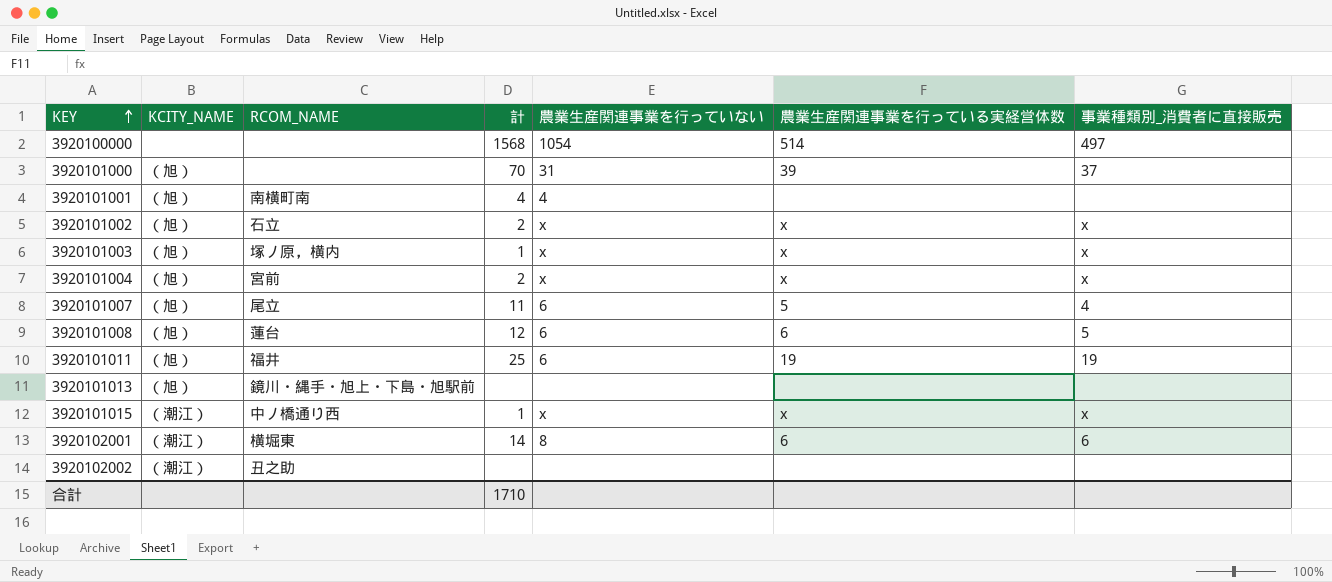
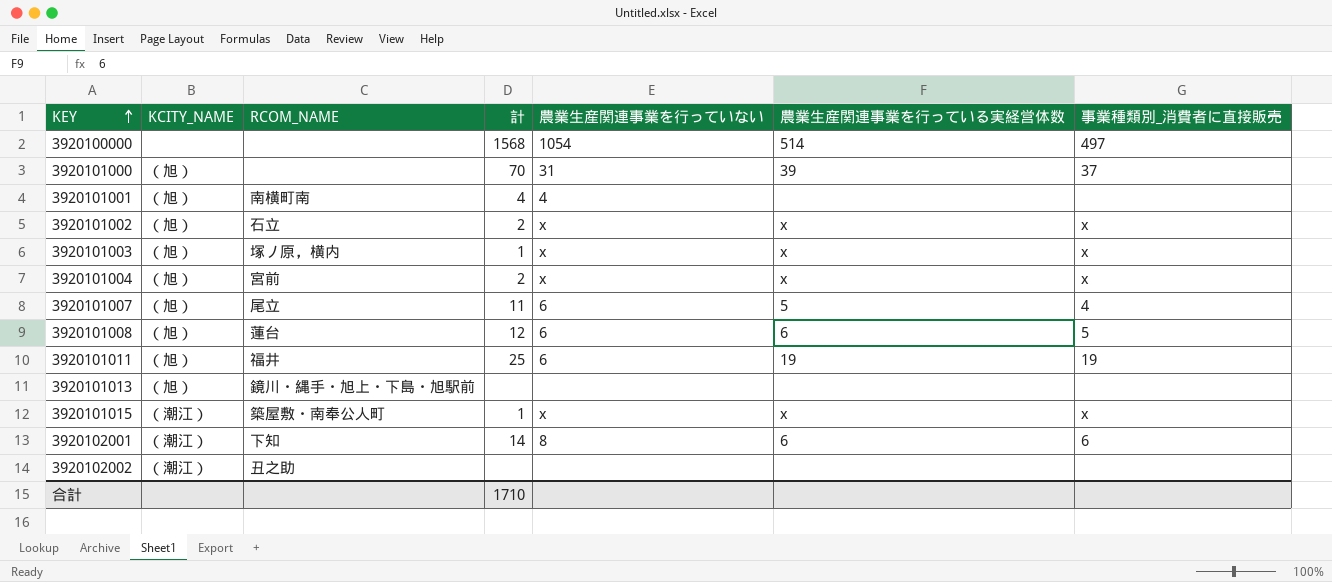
3920101015 | RCOM_NAME: 中ノ橋通り西 -> 築屋敷・南奉公人町
3920102001 | RCOM_NAME: 横堀東 -> 下知

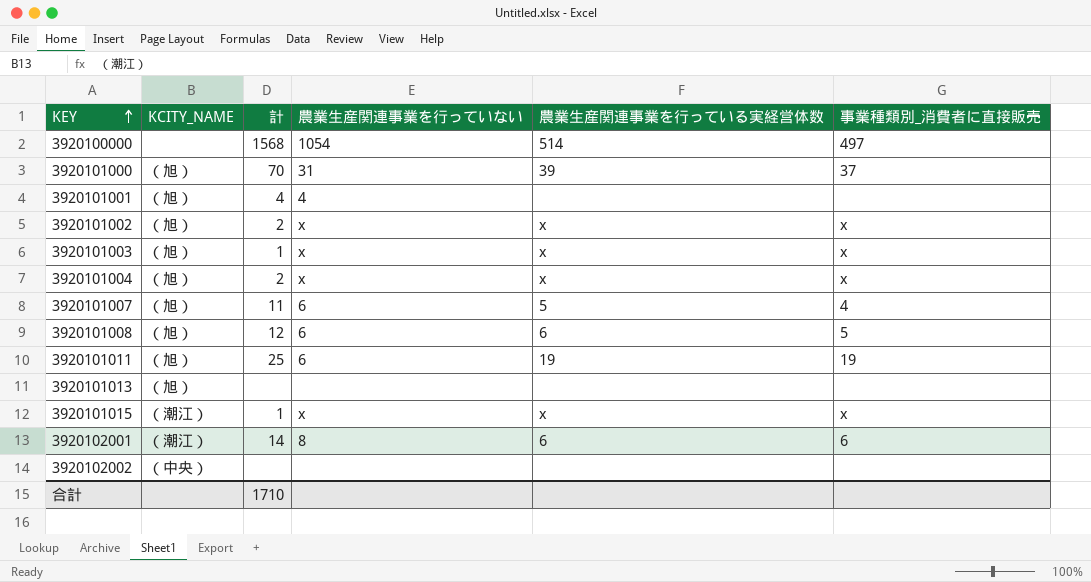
column RCOM_NAME | position: 3 -> none
3920102002 | KCITY_NAME: （潮江） -> （中央）

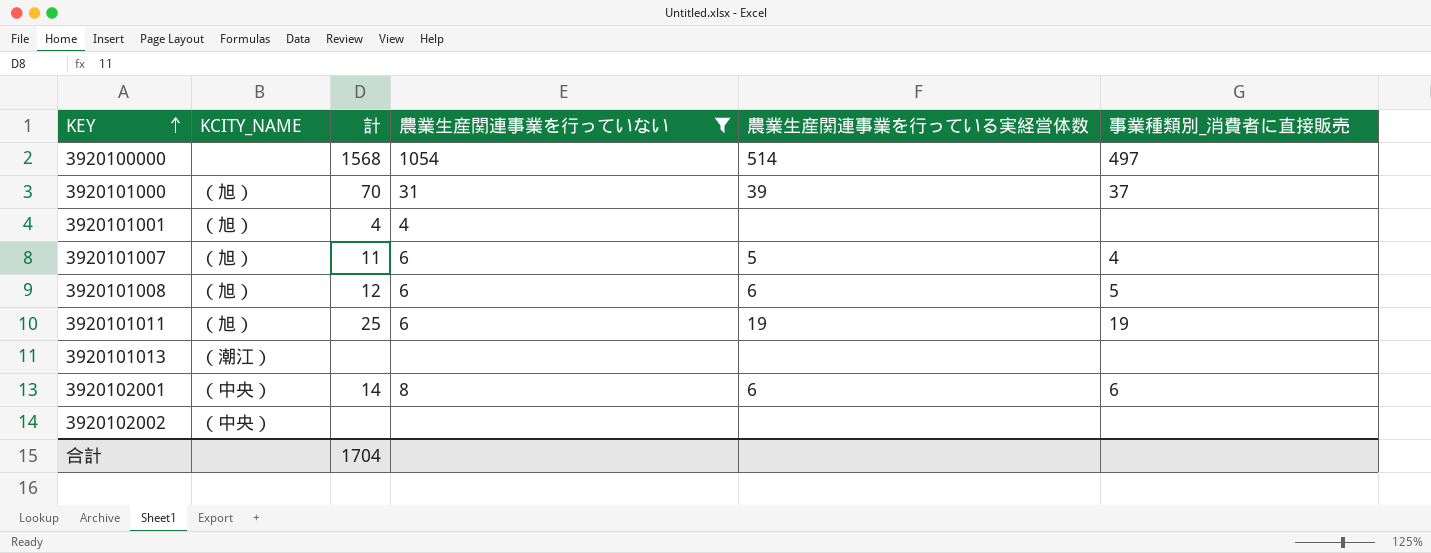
filter: none -> 農業生産関連事業を行っていない != x
3920101013 | KCITY_NAME: （旭） -> （潮江）
3920102001 | KCITY_NAME: （潮江） -> （中央）
合計 | 計: 1710 -> 1704

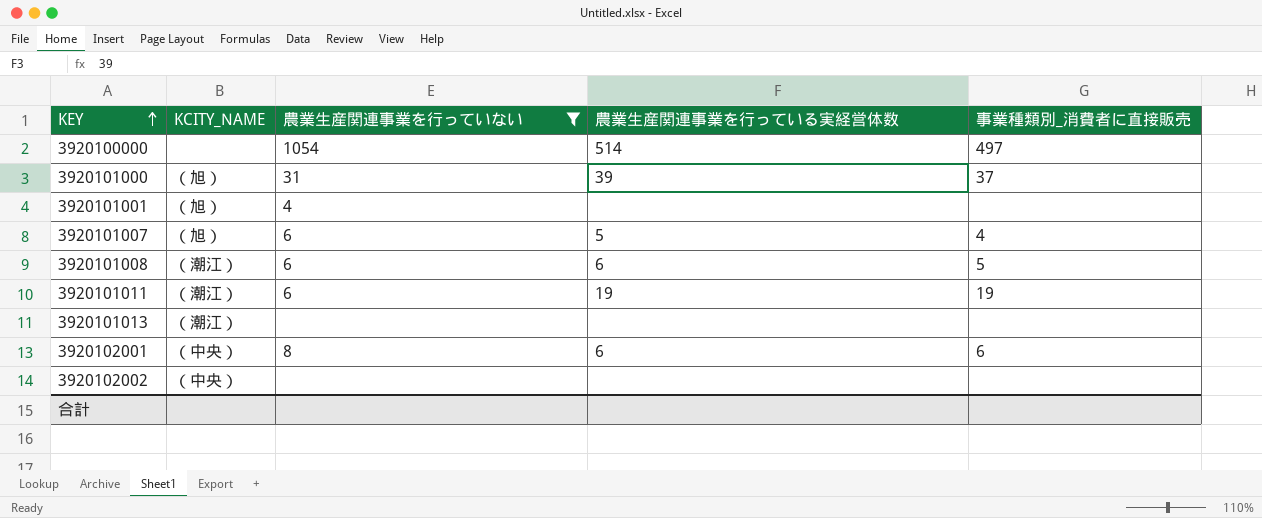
column 計 | position: 3 -> none
3920101008 | KCITY_NAME: （旭） -> （潮江）
3920101011 | KCITY_NAME: （旭） -> （潮江）

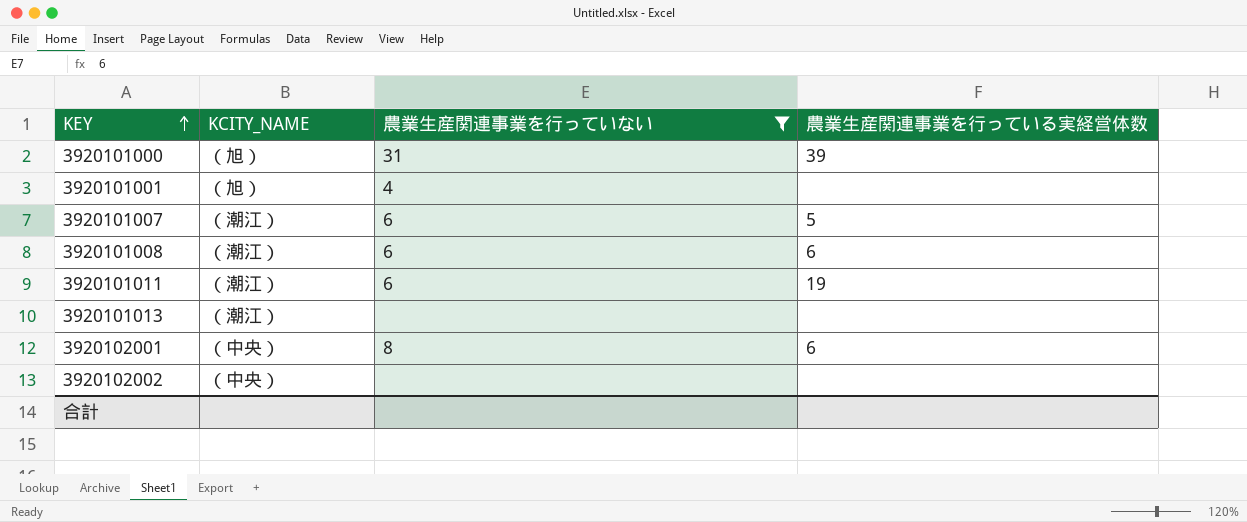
column 事業種類別_消費者に直接販売 | position: 5 -> none
row 3920100000: none | 1054 | 514 | 497 -> none
3920101007 | KCITY_NAME: （旭） -> （潮江）

